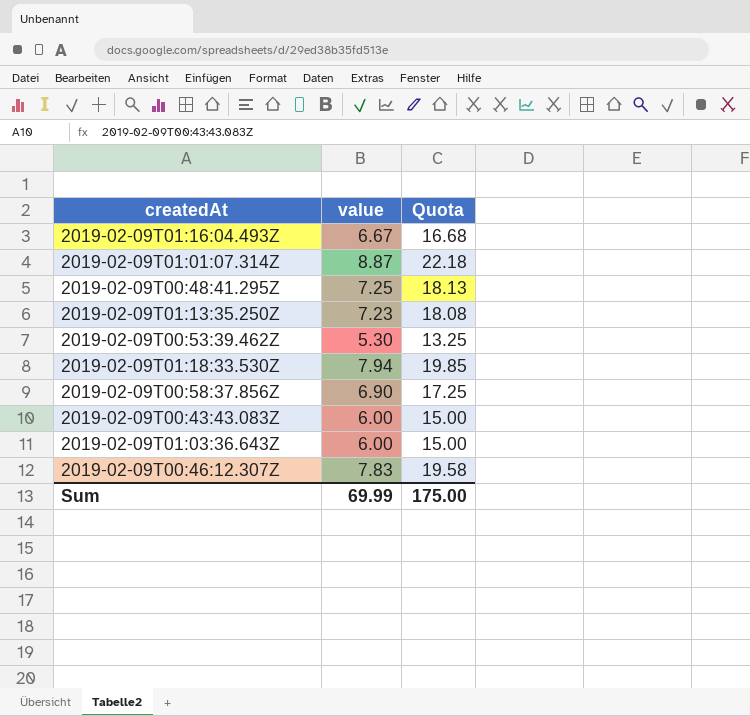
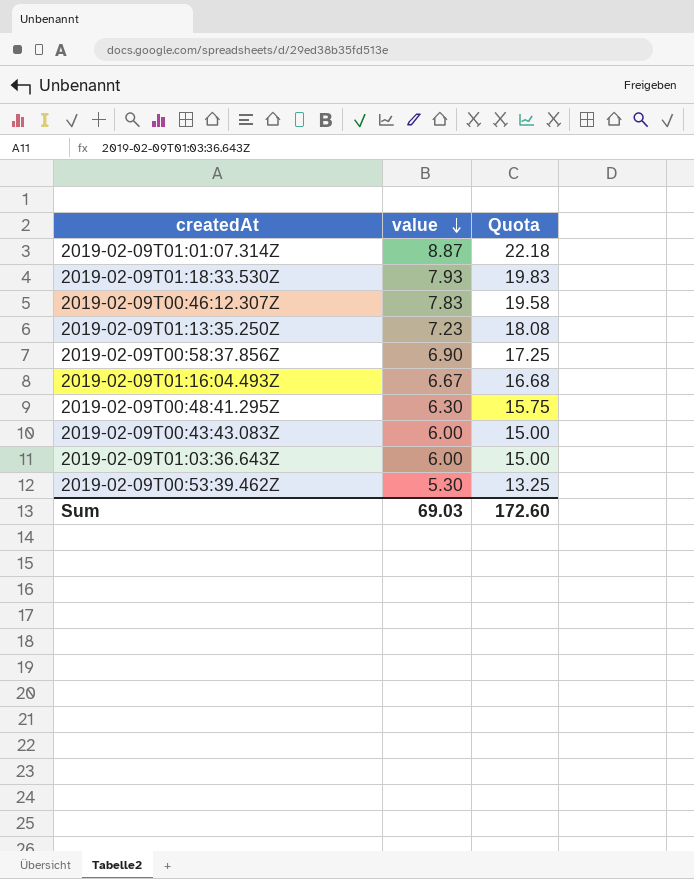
row order: none -> value descending
2019-02-09T01:18:33.530Z | value: 7.94 -> 7.93
2019-02-09T01:18:33.530Z | Quota: 19.85 -> 19.83
2019-02-09T00:48:41.295Z | value: 7.25 -> 6.30
2019-02-09T00:48:41.295Z | Quota: 18.13 -> 15.75
Sum | value: 69.99 -> 69.03
Sum | Quota: 175.00 -> 172.60

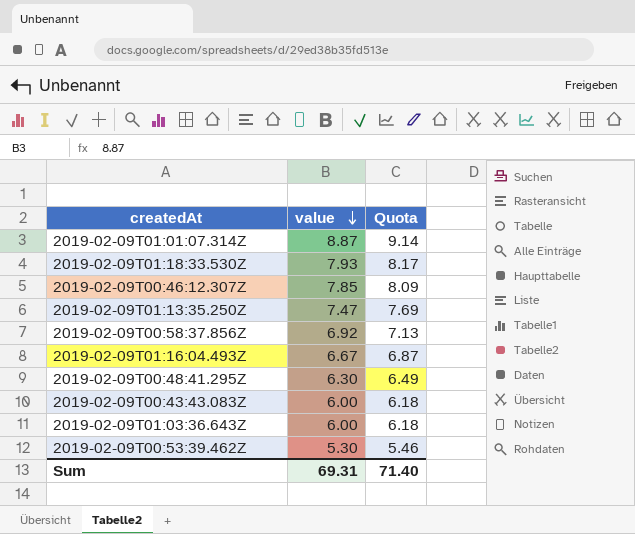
column Quota | formula: [value] * 2.5 -> [value] * 1.03
2019-02-09T00:46:12.307Z | value: 7.83 -> 7.85
2019-02-09T01:13:35.250Z | value: 7.23 -> 7.47
2019-02-09T00:58:37.856Z | value: 6.90 -> 6.92
Sum | value: 69.03 -> 69.31
Sum | Quota: 172.60 -> 71.40

